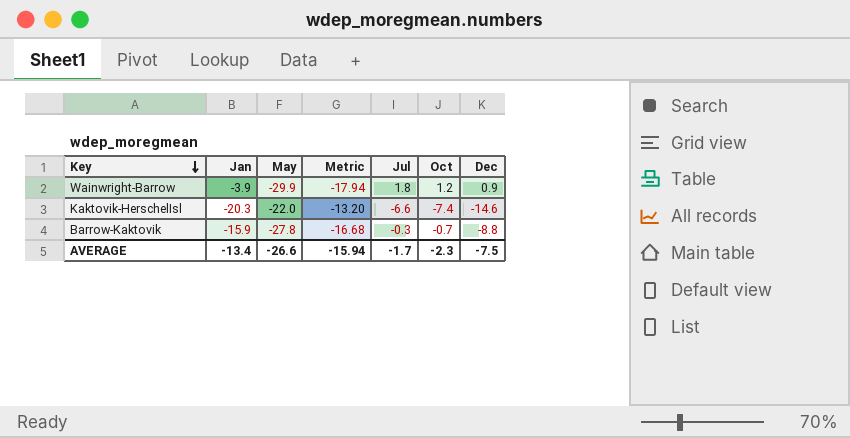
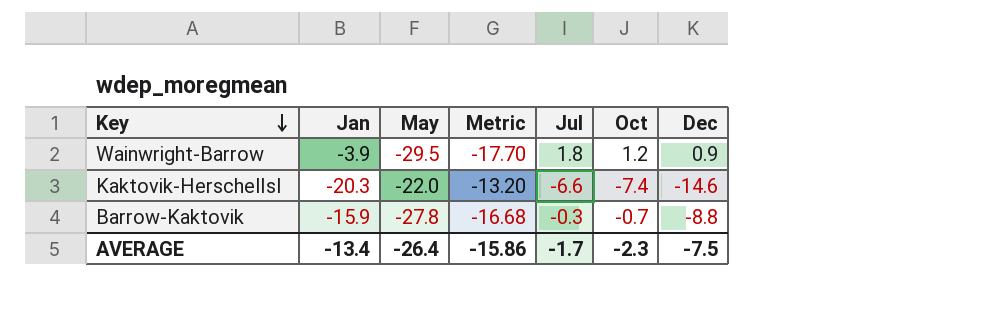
Wainwright-Barrow | May: -29.9 -> -29.5
Wainwright-Barrow | Metric: -17.94 -> -17.70
AVERAGE | May: -26.6 -> -26.4
AVERAGE | Metric: -15.94 -> -15.86

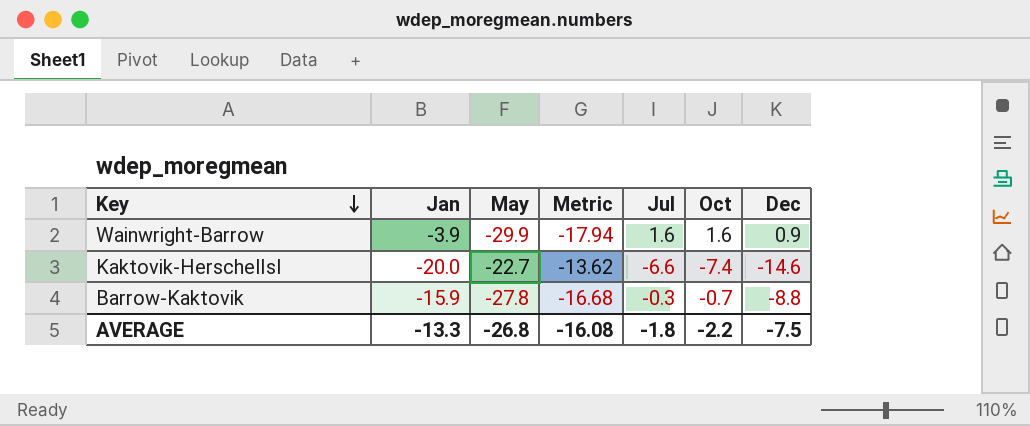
Wainwright-Barrow | May: -29.5 -> -29.9
Wainwright-Barrow | Metric: -17.70 -> -17.94
Wainwright-Barrow | Jul: 1.8 -> 1.6
Wainwright-Barrow | Oct: 1.2 -> 1.6
Kaktovik-HerschelIsl | Jan: -20.3 -> -20.0
Kaktovik-HerschelIsl | May: -22.0 -> -22.7
Kaktovik-HerschelIsl | Metric: -13.20 -> -13.62
AVERAGE | Jan: -13.4 -> -13.3
AVERAGE | May: -26.4 -> -26.8
AVERAGE | Metric: -15.86 -> -16.08
AVERAGE | Jul: -1.7 -> -1.8
AVERAGE | Oct: -2.3 -> -2.2

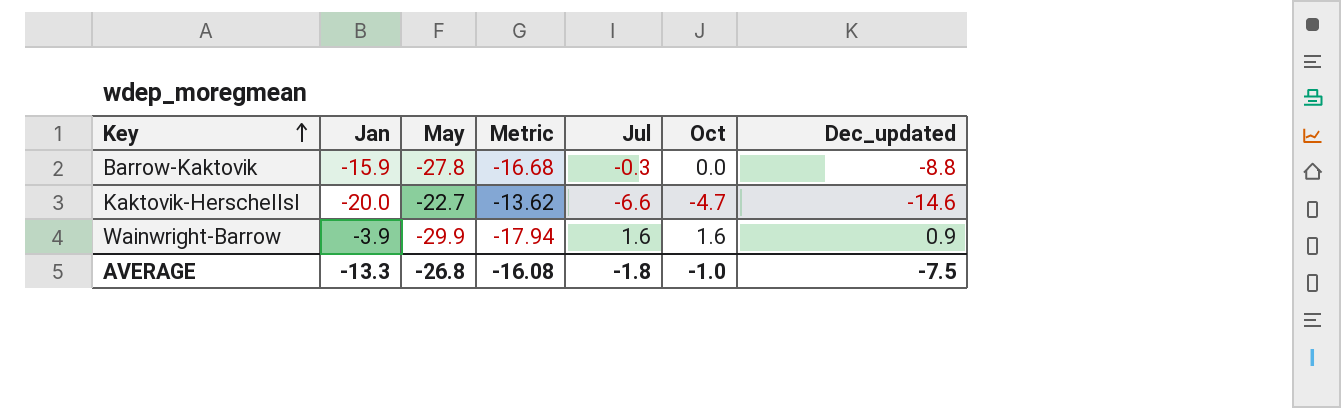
row order: Key descending -> Key ascending
column name: Dec -> Dec_updated
Barrow-Kaktovik | Oct: -0.7 -> 0.0
Kaktovik-HerschelIsl | Oct: -7.4 -> -4.7
AVERAGE | Oct: -2.2 -> -1.0

